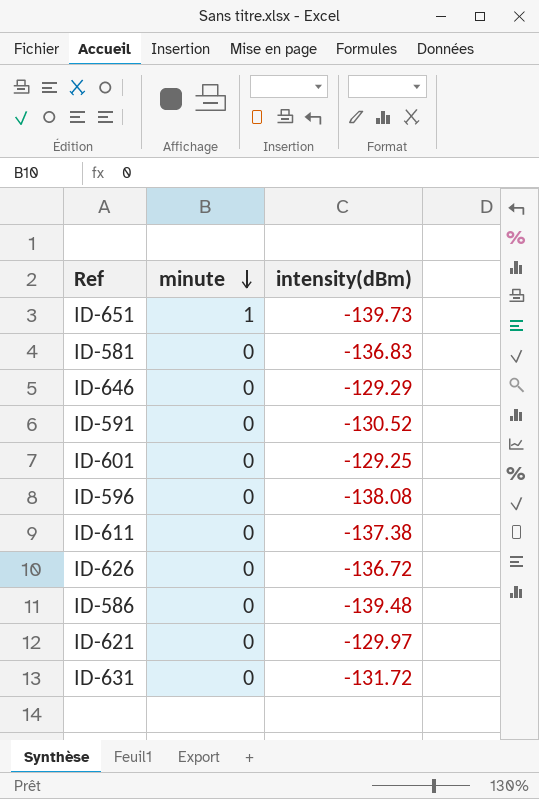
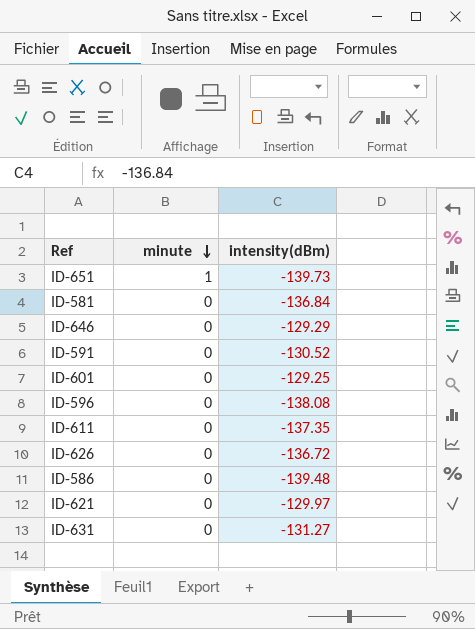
ID-581 | intensity(dBm): -136.83 -> -136.84
ID-611 | intensity(dBm): -137.38 -> -137.35
ID-631 | intensity(dBm): -131.72 -> -131.27

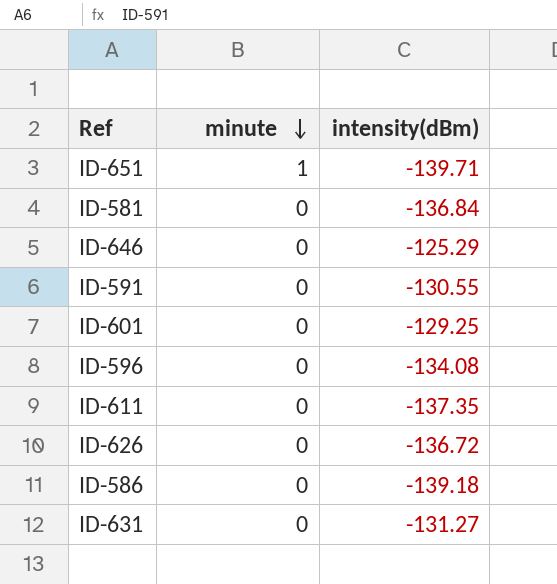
row ID-621: 0 | -129.97 -> none
ID-651 | intensity(dBm): -139.73 -> -139.71
ID-646 | intensity(dBm): -129.29 -> -125.29
ID-591 | intensity(dBm): -130.52 -> -130.55
ID-596 | intensity(dBm): -138.08 -> -134.08
ID-586 | intensity(dBm): -139.48 -> -139.18

